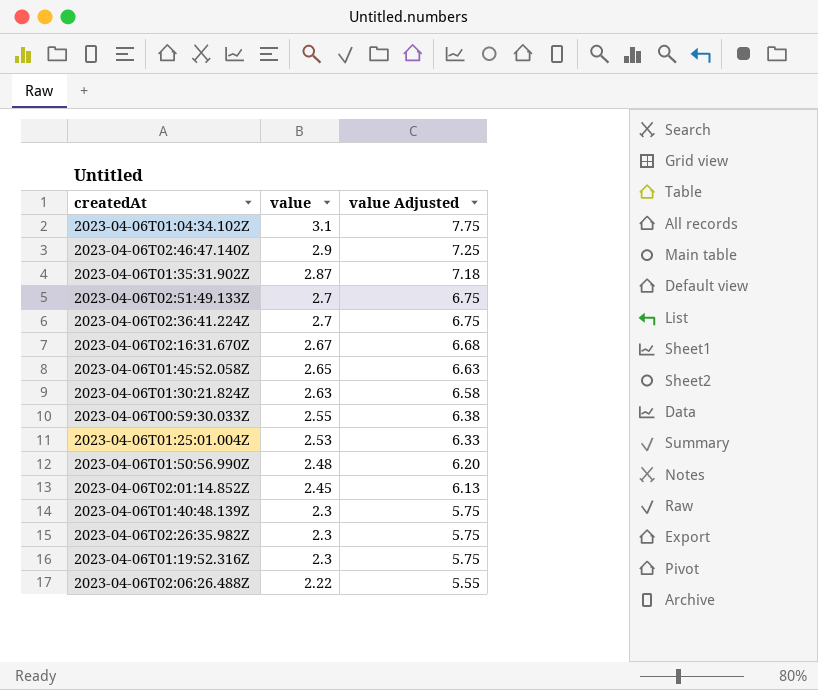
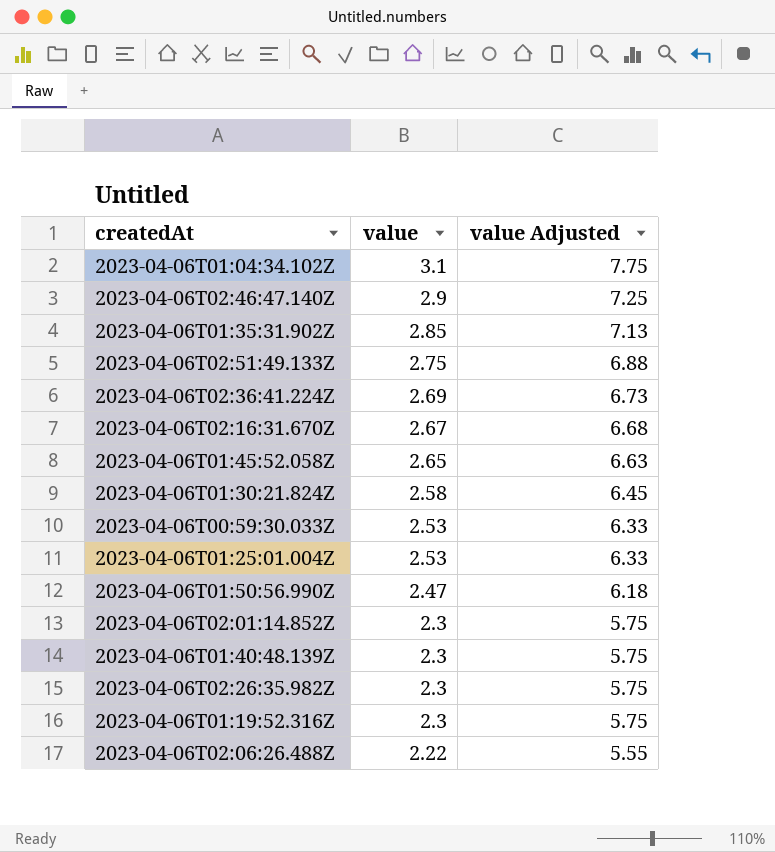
2023-04-06T01:35:31.902Z | value: 2.87 -> 2.85
2023-04-06T01:35:31.902Z | value Adjusted: 7.18 -> 7.13
2023-04-06T02:51:49.133Z | value: 2.7 -> 2.75
2023-04-06T02:51:49.133Z | value Adjusted: 6.75 -> 6.88
2023-04-06T02:36:41.224Z | value: 2.7 -> 2.69
2023-04-06T02:36:41.224Z | value Adjusted: 6.75 -> 6.73
2023-04-06T01:30:21.824Z | value: 2.63 -> 2.58
2023-04-06T01:30:21.824Z | value Adjusted: 6.58 -> 6.45
2023-04-06T00:59:30.033Z | value: 2.55 -> 2.53
2023-04-06T00:59:30.033Z | value Adjusted: 6.38 -> 6.33
2023-04-06T01:50:56.990Z | value: 2.48 -> 2.47
2023-04-06T01:50:56.990Z | value Adjusted: 6.20 -> 6.18
2023-04-06T02:01:14.852Z | value: 2.45 -> 2.3
2023-04-06T02:01:14.852Z | value Adjusted: 6.13 -> 5.75

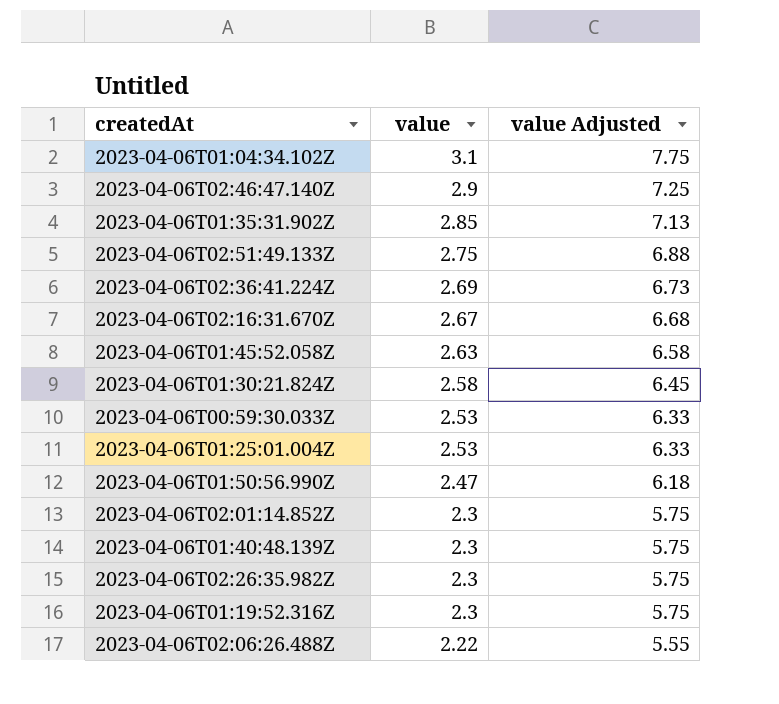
2023-04-06T01:45:52.058Z | value: 2.65 -> 2.63
2023-04-06T01:45:52.058Z | value Adjusted: 6.63 -> 6.58

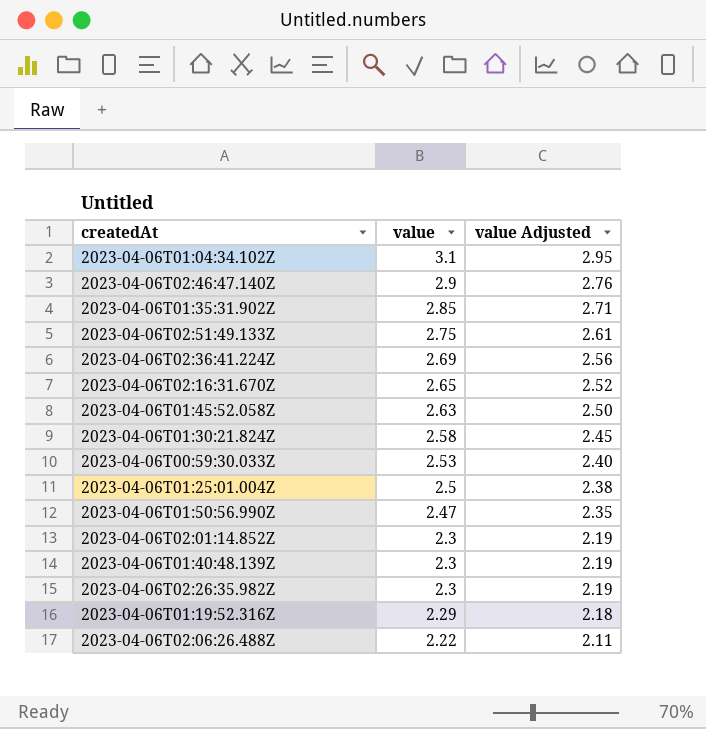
column value Adjusted | formula: [value] * 2.5 -> [value] * 0.95
2023-04-06T02:16:31.670Z | value: 2.67 -> 2.65
2023-04-06T01:25:01.004Z | value: 2.53 -> 2.5
2023-04-06T01:19:52.316Z | value: 2.3 -> 2.29

